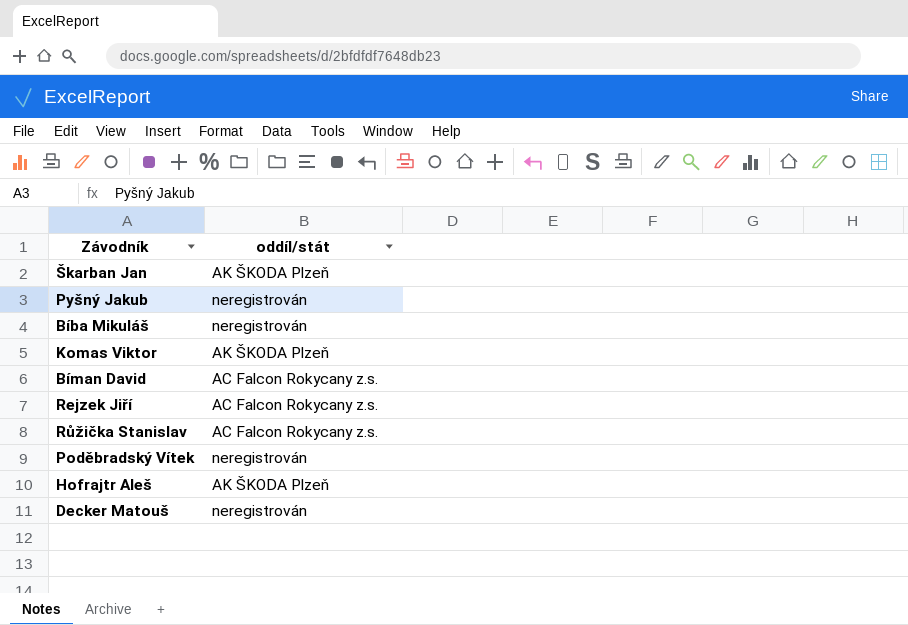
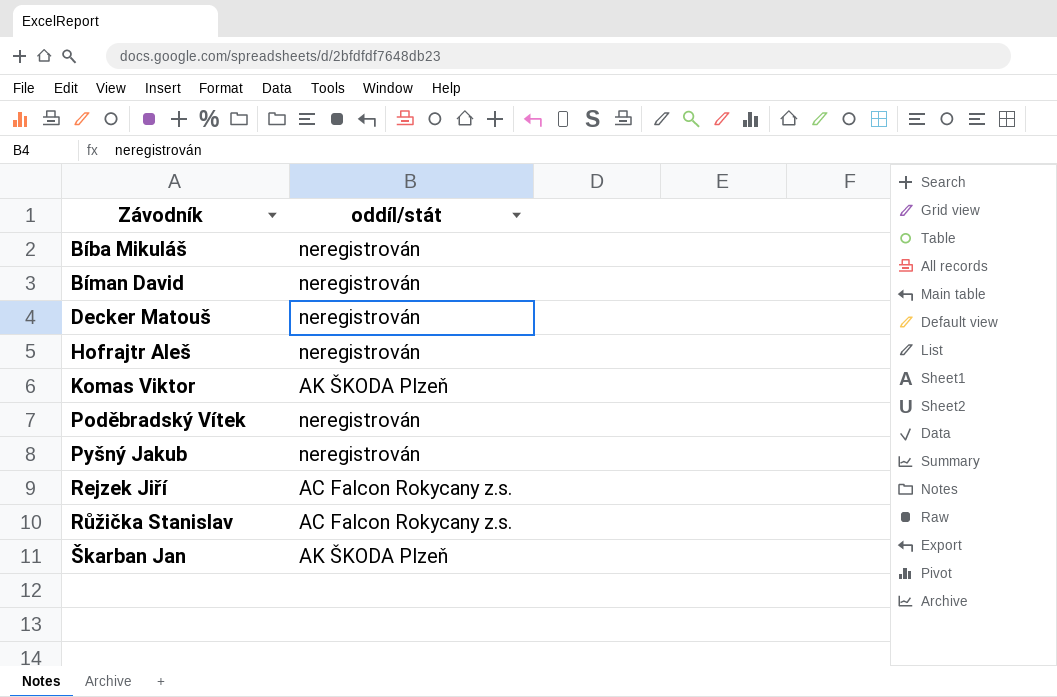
row order: none -> Závodník ascending
Bíman David | oddíl/stát: AC Falcon Rokycany z.s. -> neregistrován
Hofrajtr Aleš | oddíl/stát: AK ŠKODA Plzeň -> neregistrován

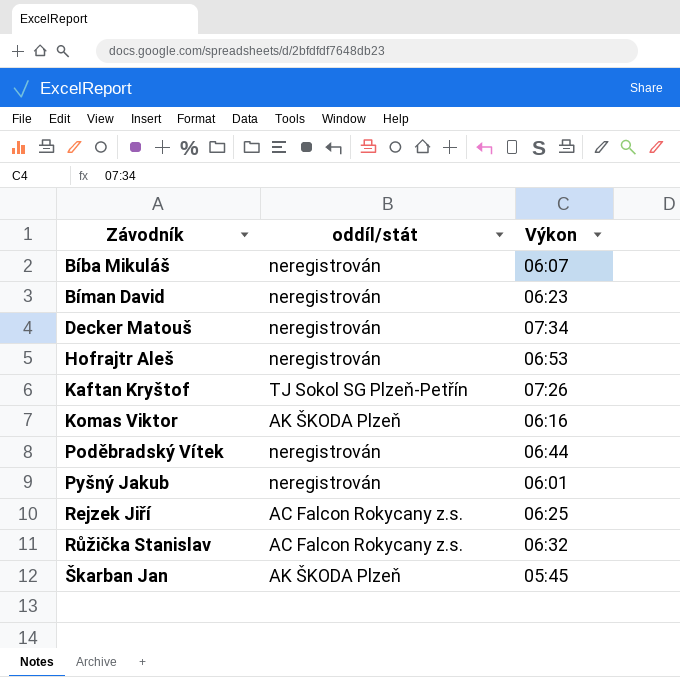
column Výkon | position: none -> 3
row Kaftan Kryštof: none -> TJ Sokol SG Plzeň-Petřín | 07:26

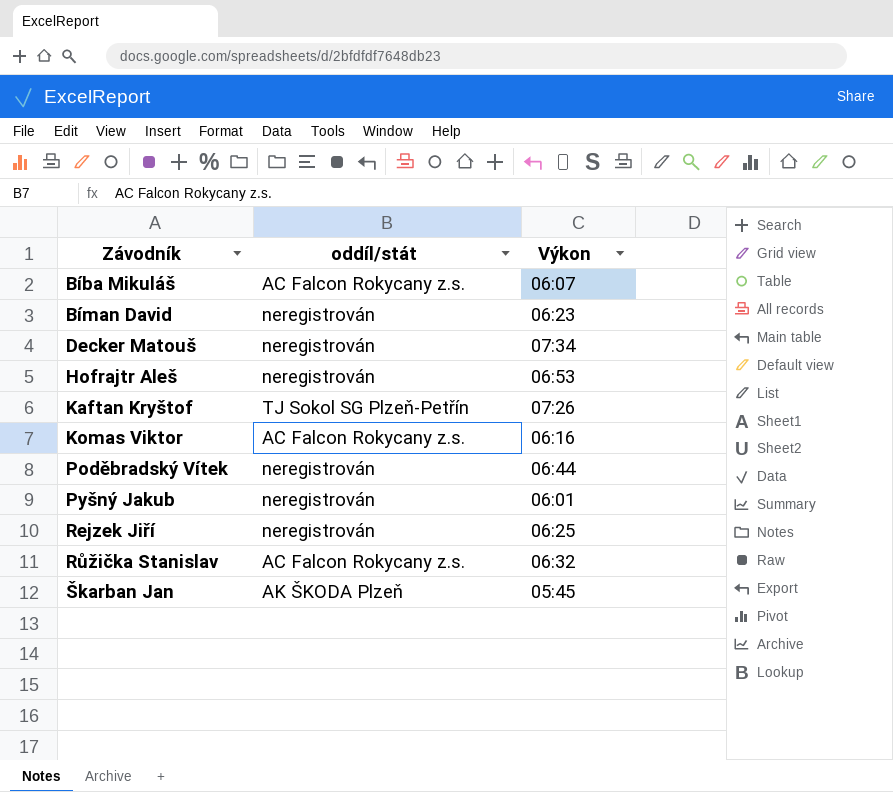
Bíba Mikuláš | oddíl/stát: neregistrován -> AC Falcon Rokycany z.s.
Komas Viktor | oddíl/stát: AK ŠKODA Plzeň -> AC Falcon Rokycany z.s.
Rejzek Jiří | oddíl/stát: AC Falcon Rokycany z.s. -> neregistrován

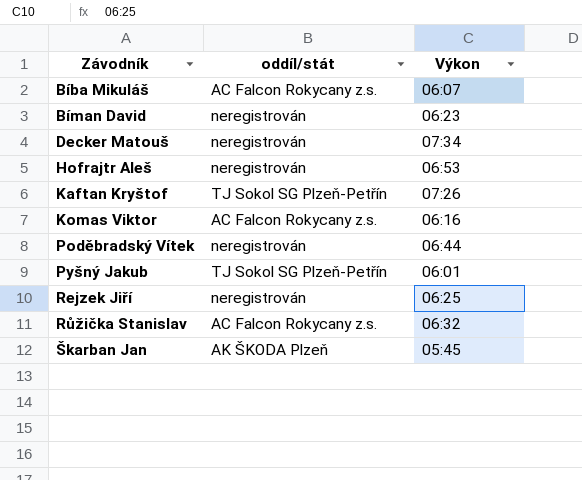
Pyšný Jakub | oddíl/stát: neregistrován -> TJ Sokol SG Plzeň-Petřín

